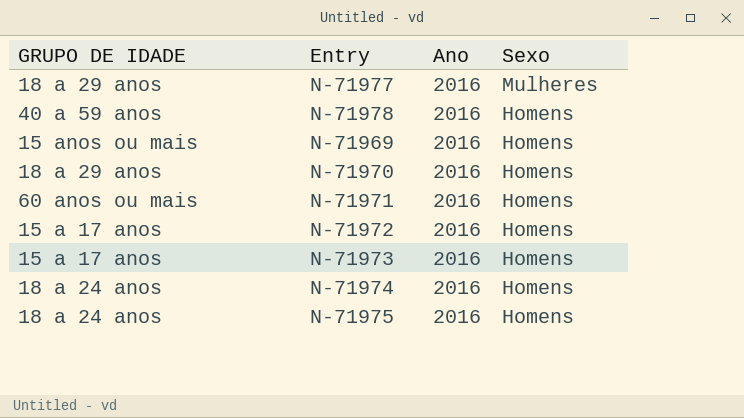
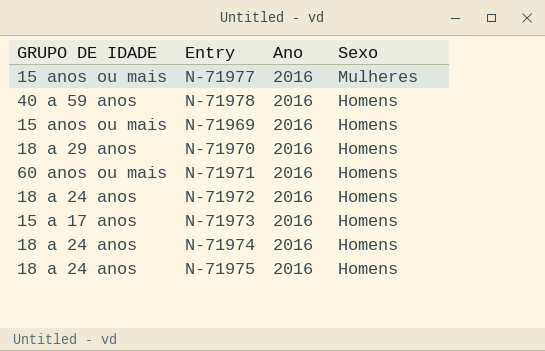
N-71977 | GRUPO DE IDADE: 18 a 29 anos -> 15 anos ou mais
N-71972 | GRUPO DE IDADE: 15 a 17 anos -> 18 a 24 anos

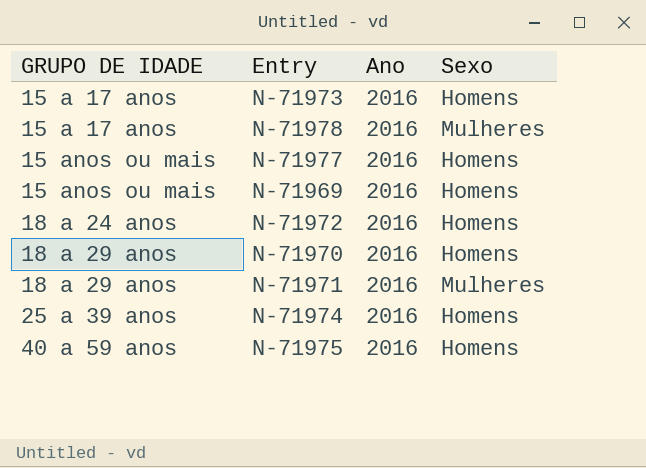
row order: Sexo descending -> GRUPO DE IDADE ascending
N-71978 | GRUPO DE IDADE: 40 a 59 anos -> 15 a 17 anos
N-71978 | Sexo: Homens -> Mulheres
N-71977 | Sexo: Mulheres -> Homens
N-71971 | GRUPO DE IDADE: 60 anos ou mais -> 18 a 29 anos
N-71971 | Sexo: Homens -> Mulheres
N-71974 | GRUPO DE IDADE: 18 a 24 anos -> 25 a 39 anos
N-71975 | GRUPO DE IDADE: 18 a 24 anos -> 40 a 59 anos

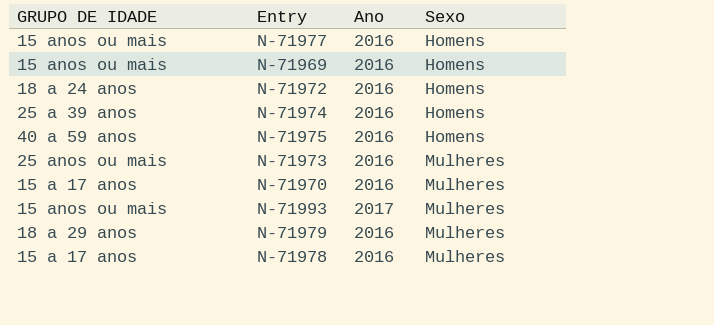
row order: GRUPO DE IDADE ascending -> Sexo ascending
row N-71971: 18 a 29 anos | 2016 | Mulheres -> none
N-71973 | GRUPO DE IDADE: 15 a 17 anos -> 25 anos ou mais
N-71973 | Sexo: Homens -> Mulheres
N-71970 | GRUPO DE IDADE: 18 a 29 anos -> 15 a 17 anos
N-71970 | Sexo: Homens -> Mulheres
row N-71993: none -> 15 anos ou mais | 2017 | Mulheres
row N-71979: none -> 18 a 29 anos | 2016 | Mulheres

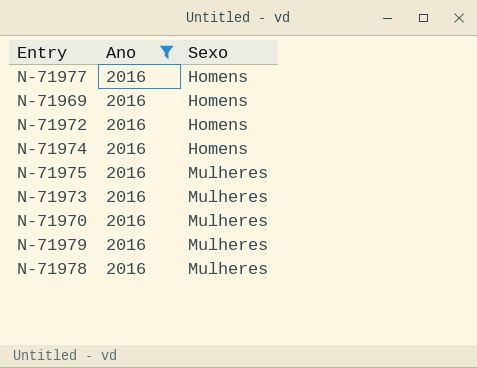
filter: none -> Ano = 2016
column GRUPO DE IDADE | position: 1 -> none
N-71975 | Sexo: Homens -> Mulheres

